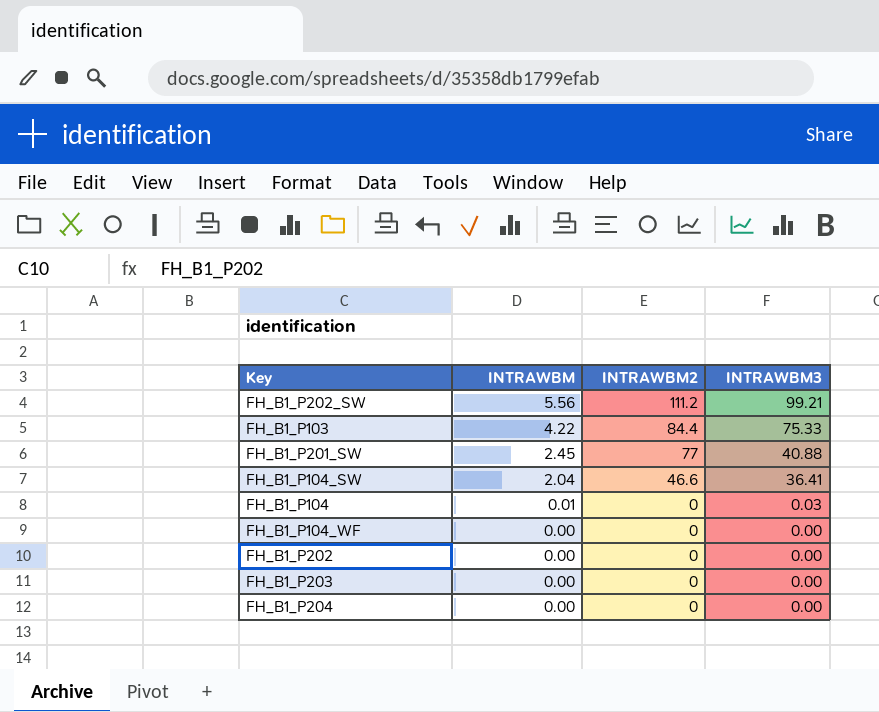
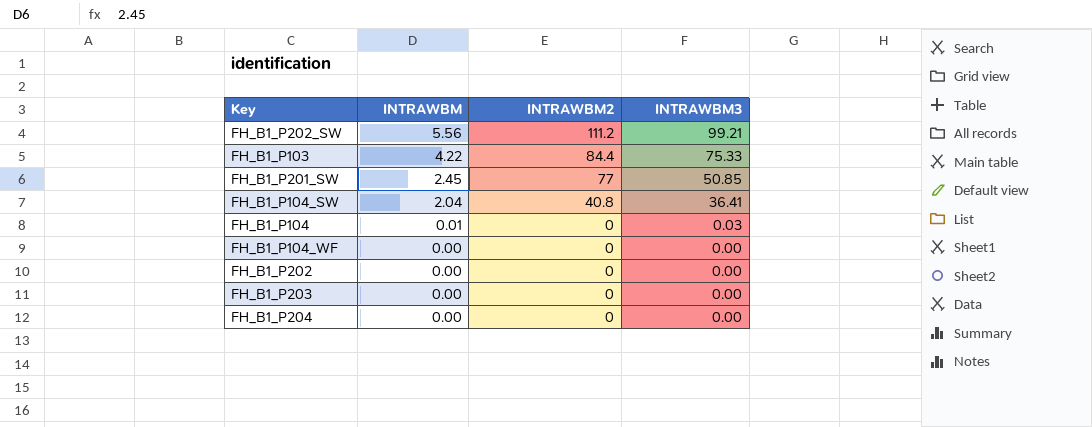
FH_B1_P201_SW | INTRAWBM3: 40.88 -> 50.85
FH_B1_P104_SW | INTRAWBM2: 46.6 -> 40.8

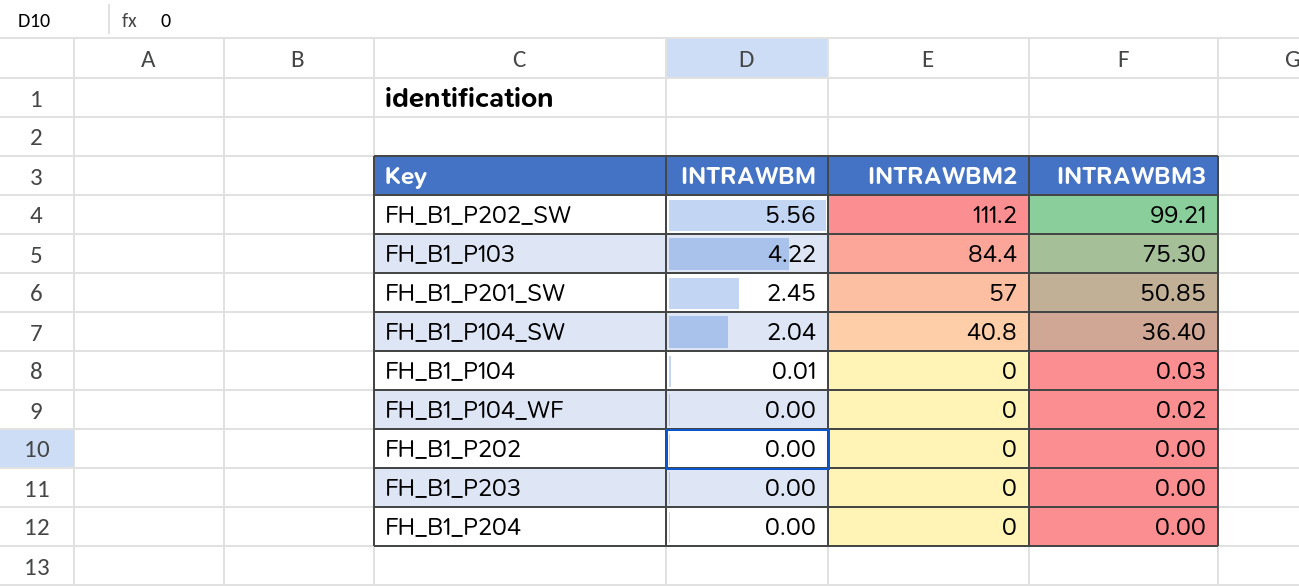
FH_B1_P103 | INTRAWBM3: 75.33 -> 75.30
FH_B1_P201_SW | INTRAWBM2: 77 -> 57
FH_B1_P104_SW | INTRAWBM3: 36.41 -> 36.40
FH_B1_P104_WF | INTRAWBM3: 0.00 -> 0.02

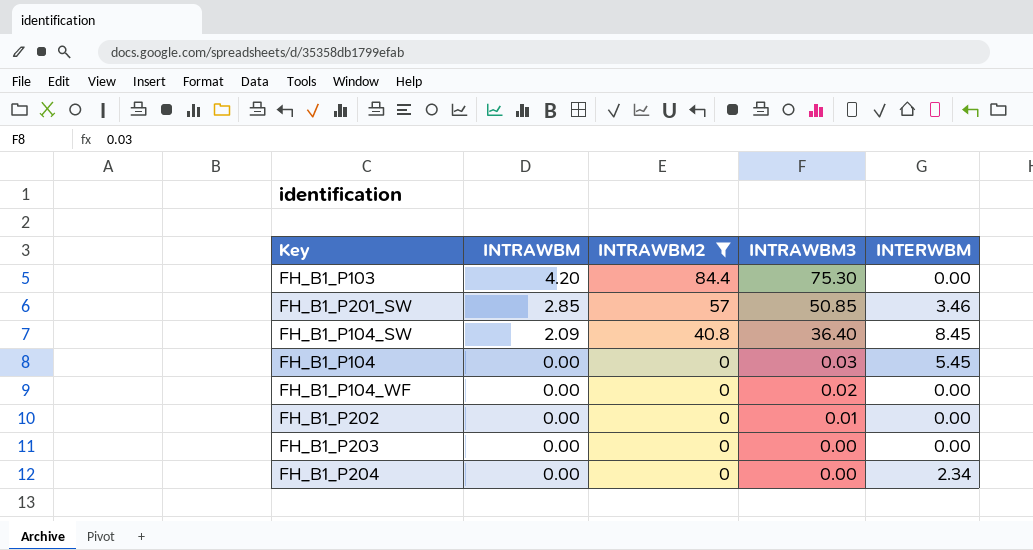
filter: none -> INTRAWBM2 != 111.2
column INTERWBM | position: none -> 5
FH_B1_P103 | INTRAWBM: 4.22 -> 4.20
FH_B1_P201_SW | INTRAWBM: 2.45 -> 2.85
FH_B1_P104_SW | INTRAWBM: 2.04 -> 2.09
FH_B1_P104 | INTRAWBM: 0.01 -> 0.00
FH_B1_P202 | INTRAWBM3: 0.00 -> 0.01

